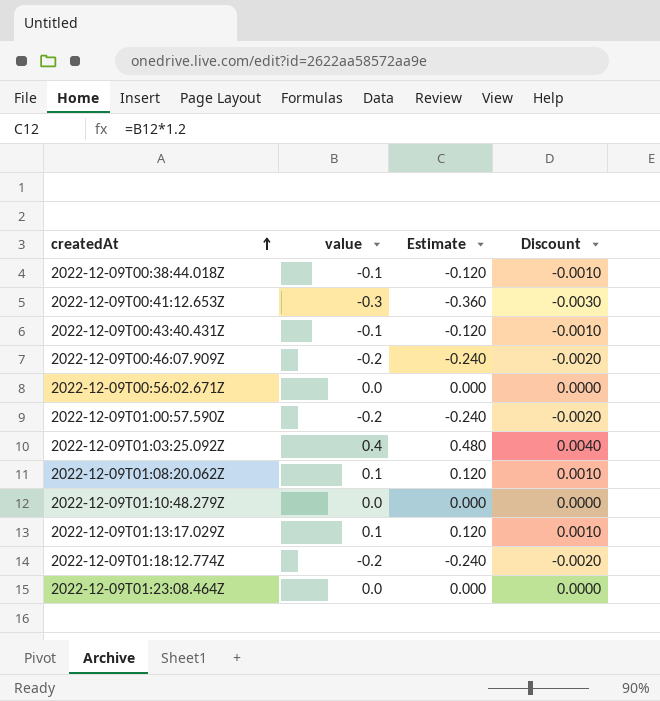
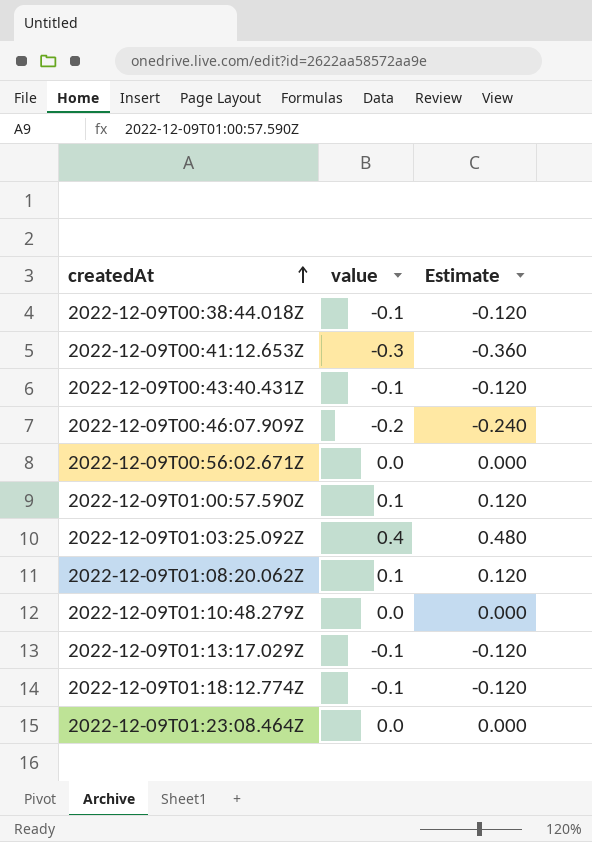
column Discount | formula: [value] * 0.01 -> none
2022-12-09T01:00:57.590Z | value: -0.2 -> 0.1
2022-12-09T01:00:57.590Z | Estimate: -0.240 -> 0.120
2022-12-09T01:13:17.029Z | value: 0.1 -> -0.1
2022-12-09T01:13:17.029Z | Estimate: 0.120 -> -0.120
2022-12-09T01:18:12.774Z | value: -0.2 -> -0.1
2022-12-09T01:18:12.774Z | Estimate: -0.240 -> -0.120

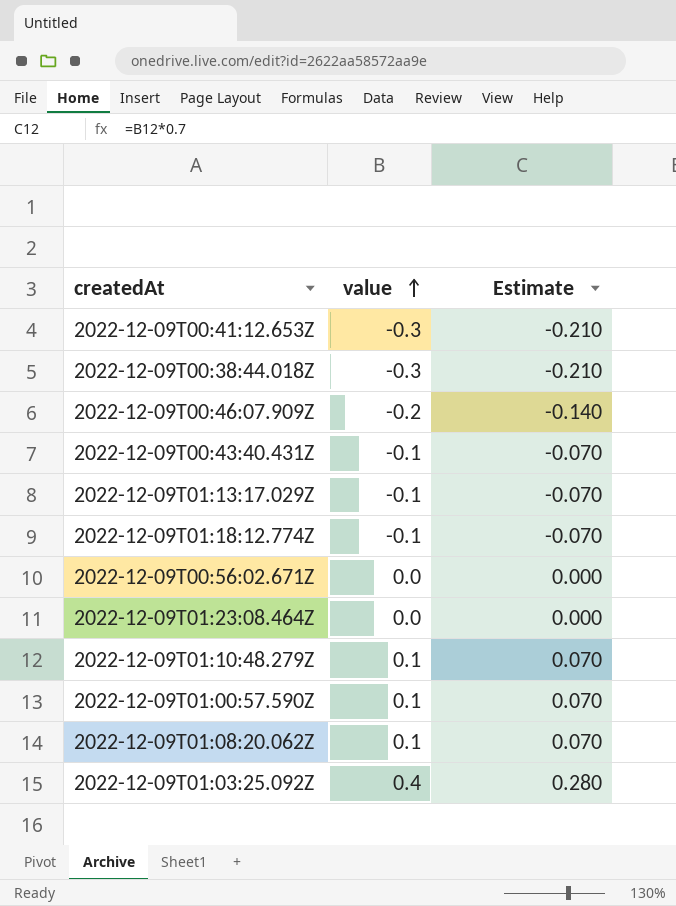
row order: createdAt ascending -> value ascending
column Estimate | formula: [value] * 1.2 -> [value] * 0.7
2022-12-09T00:38:44.018Z | value: -0.1 -> -0.3
2022-12-09T01:10:48.279Z | value: 0.0 -> 0.1

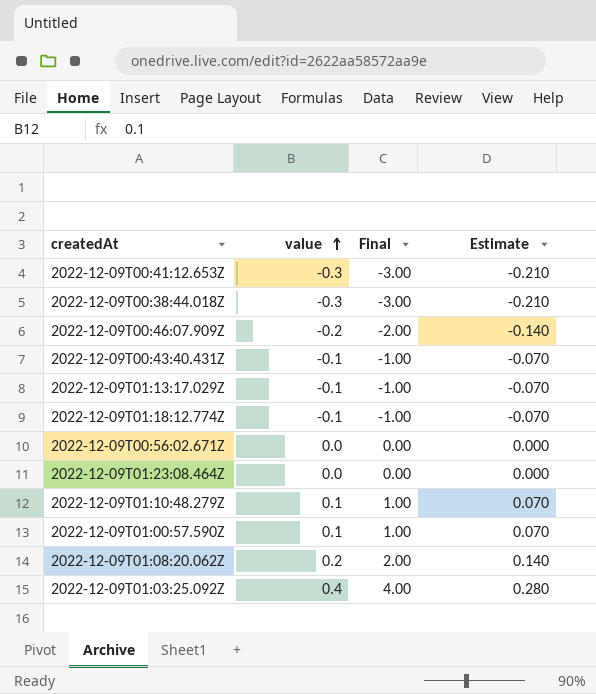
column Final | formula: none -> [value] * 10
2022-12-09T01:08:20.062Z | value: 0.1 -> 0.2
2022-12-09T01:08:20.062Z | Estimate: 0.070 -> 0.140

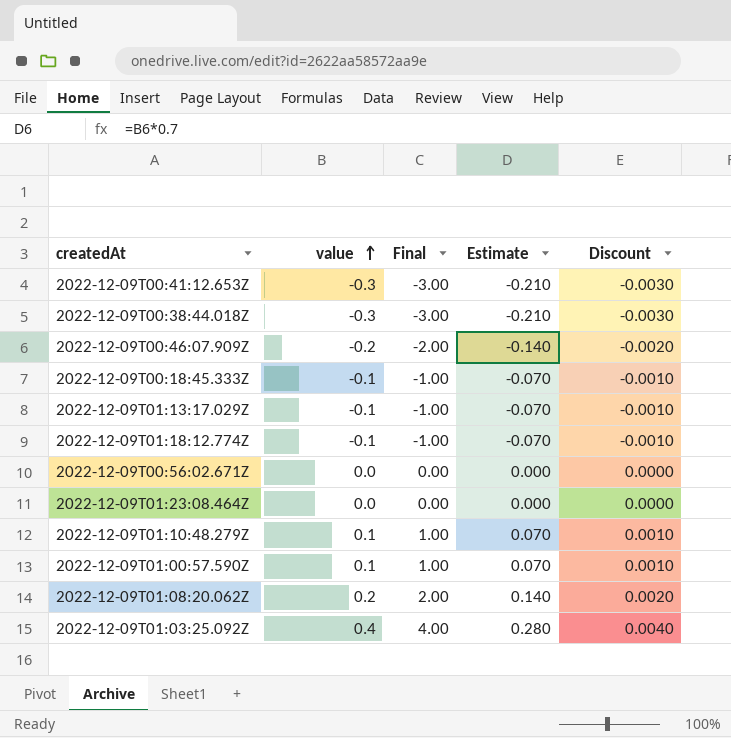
column Discount | formula: none -> [value] * 0.01
row 2022-12-09T00:43:40.431Z: -0.1 | -1.00 | -0.070 -> none
row 2022-12-09T00:18:45.333Z: none -> -0.1 | -1.00 | -0.070 | -0.0010

